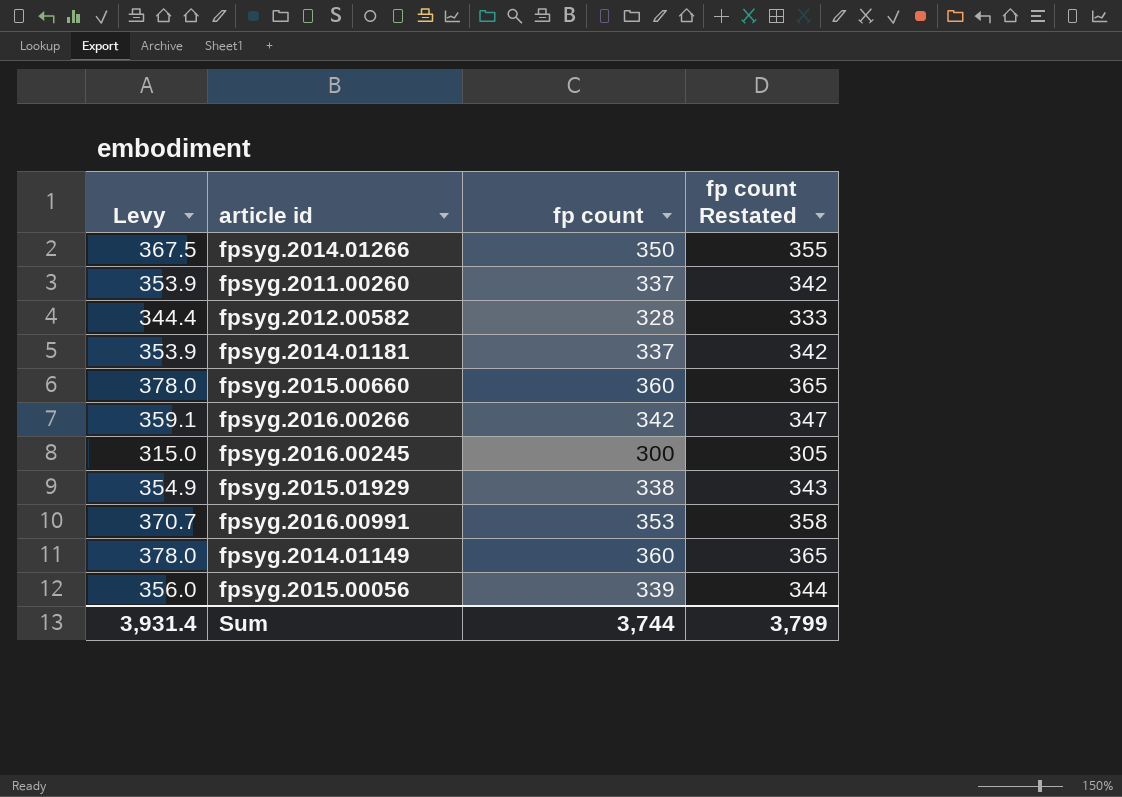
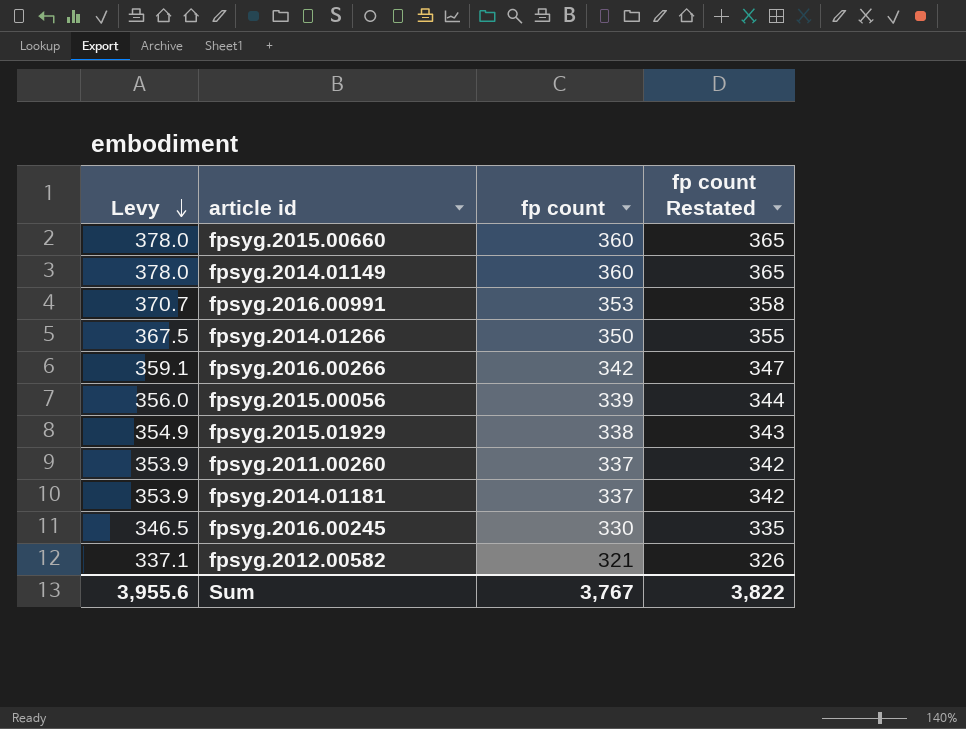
row order: none -> Levy descending
fpsyg.2016.00245 | Levy: 315.0 -> 346.5
fpsyg.2016.00245 | fp count: 300 -> 330
fpsyg.2016.00245 | fp count Restated: 305 -> 335
fpsyg.2012.00582 | Levy: 344.4 -> 337.1
fpsyg.2012.00582 | fp count: 328 -> 321
fpsyg.2012.00582 | fp count Restated: 333 -> 326
Sum | Levy: 3,931.4 -> 3,955.6
Sum | fp count: 3,744 -> 3,767
Sum | fp count Restated: 3,799 -> 3,822

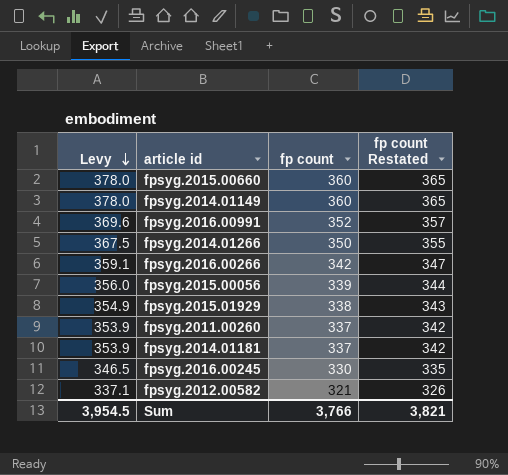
fpsyg.2016.00991 | Levy: 370.7 -> 369.6
fpsyg.2016.00991 | fp count: 353 -> 352
fpsyg.2016.00991 | fp count Restated: 358 -> 357
Sum | Levy: 3,955.6 -> 3,954.5
Sum | fp count: 3,767 -> 3,766
Sum | fp count Restated: 3,822 -> 3,821

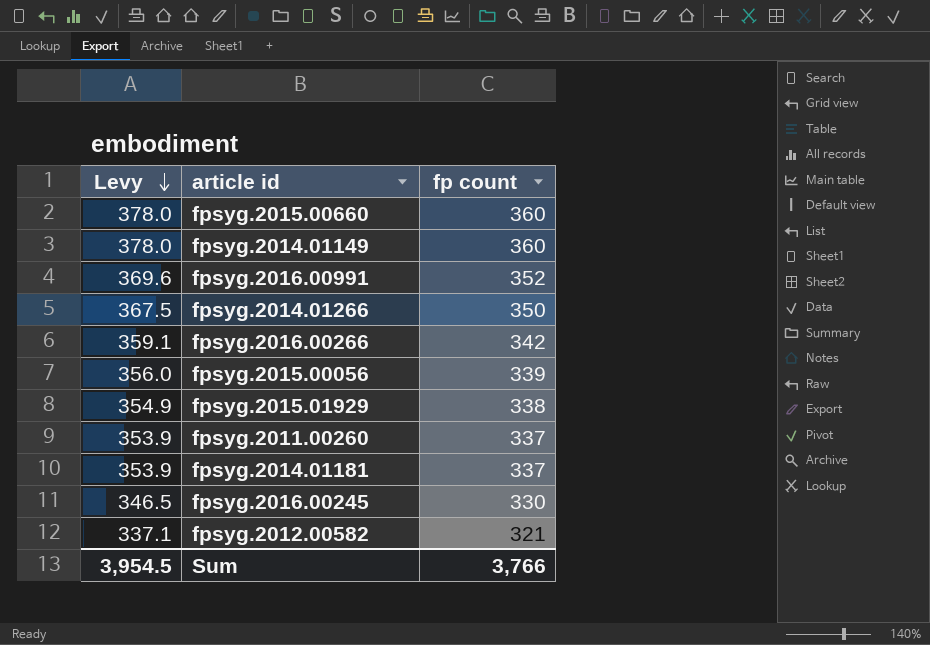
column fp count Restated | formula: [fp count] + 5 -> none

